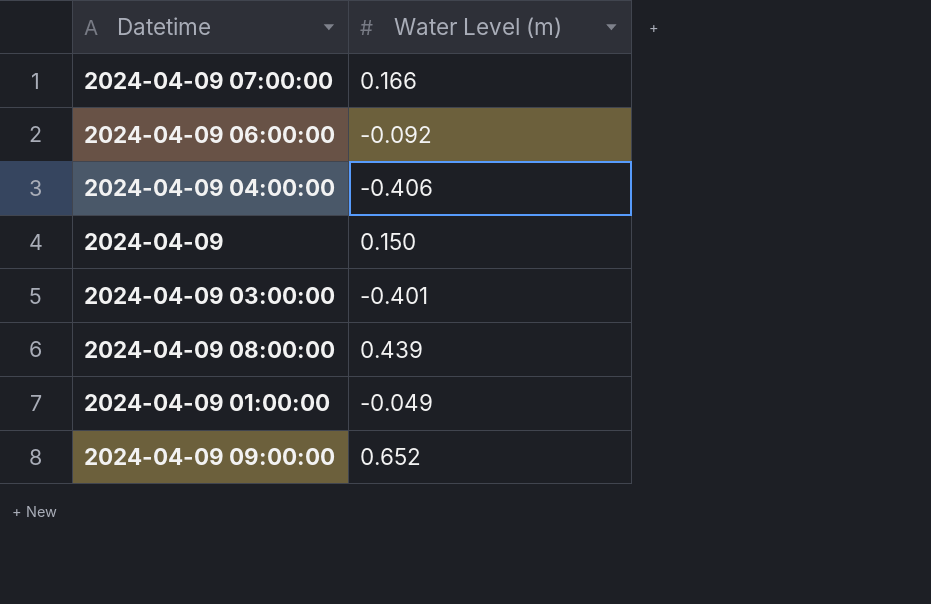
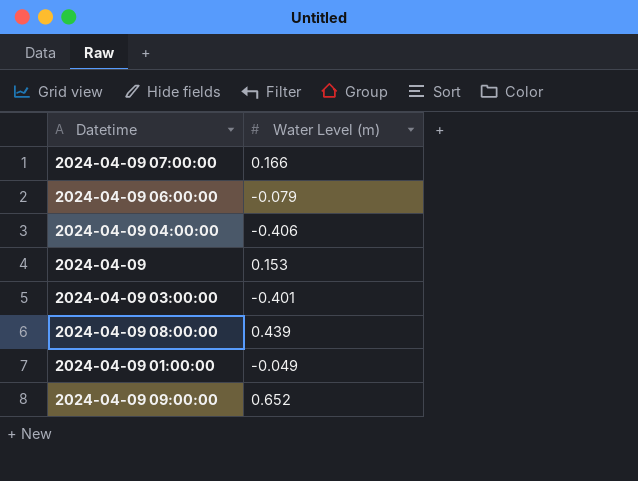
2024-04-09 06:00:00 | Water Level (m): -0.092 -> -0.079
2024-04-09 | Water Level (m): 0.150 -> 0.153

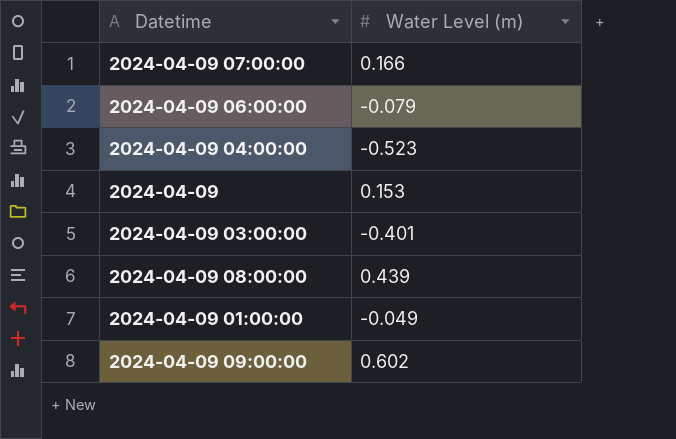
2024-04-09 04:00:00 | Water Level (m): -0.406 -> -0.523
2024-04-09 09:00:00 | Water Level (m): 0.652 -> 0.602

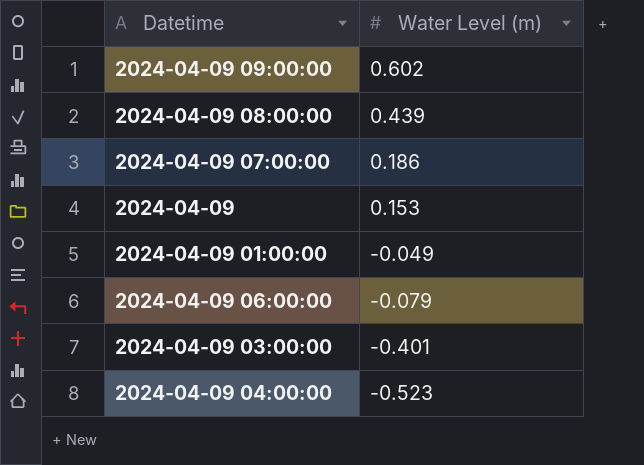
row order: none -> Water Level (m) descending
2024-04-09 07:00:00 | Water Level (m): 0.166 -> 0.186

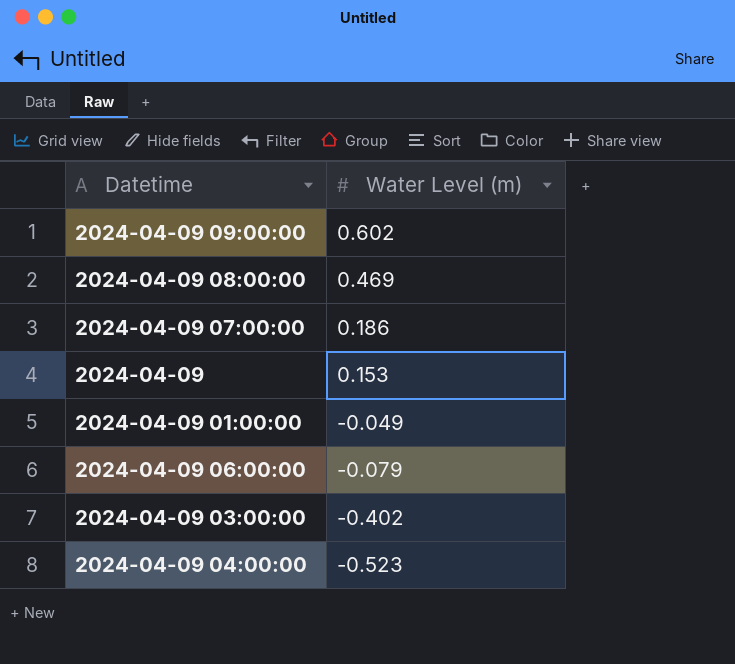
2024-04-09 08:00:00 | Water Level (m): 0.439 -> 0.469
2024-04-09 03:00:00 | Water Level (m): -0.401 -> -0.402

